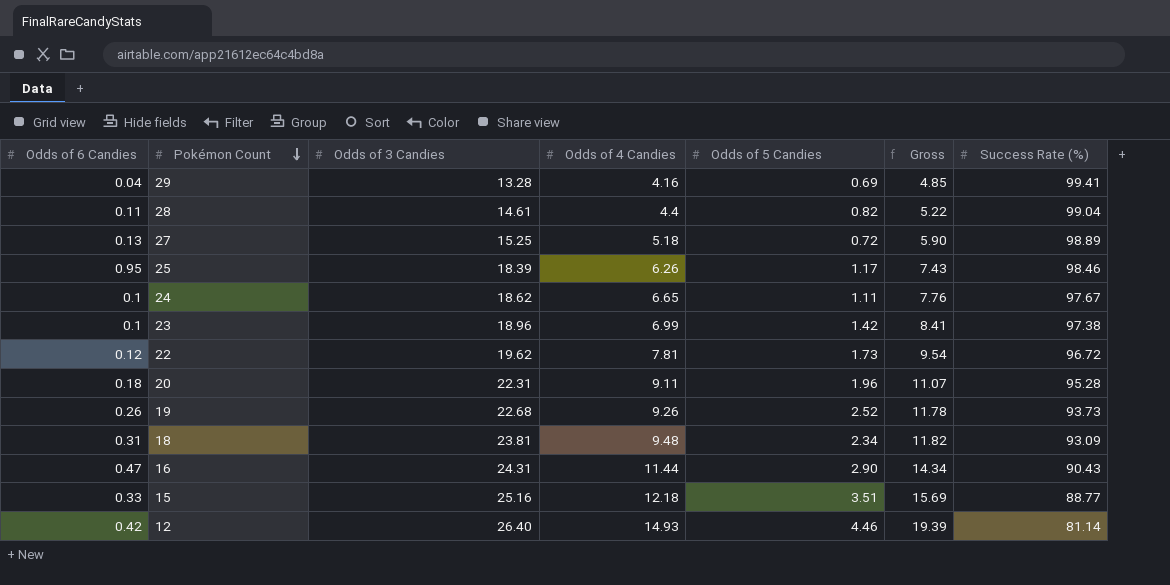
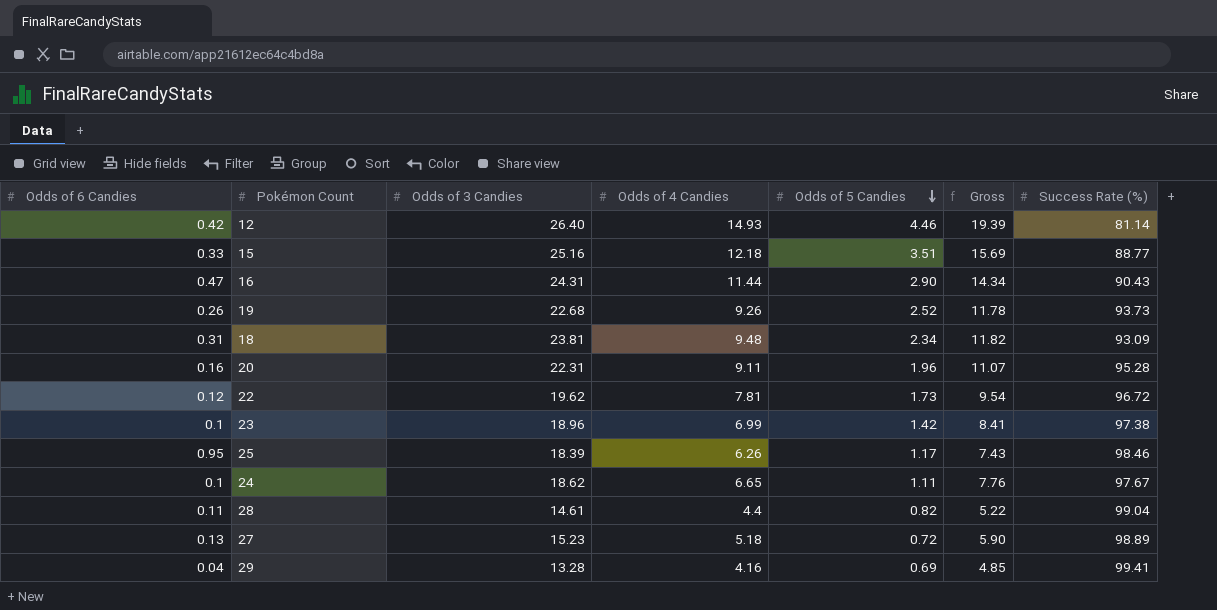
row order: Pokémon Count descending -> Odds of 5 Candies descending
20 | Odds of 6 Candies: 0.18 -> 0.16
27 | Odds of 3 Candies: 15.25 -> 15.23

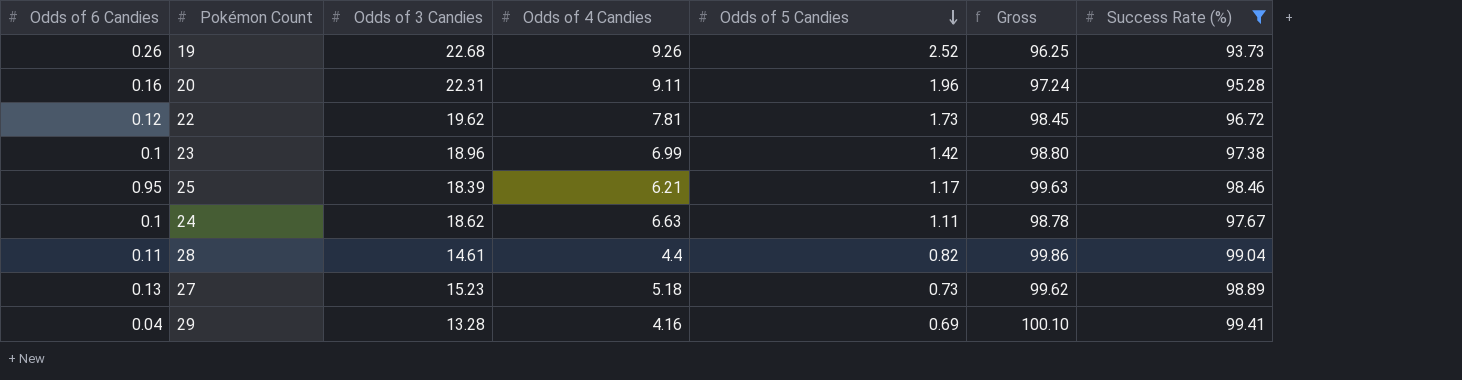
filter: none -> Success Rate (%) >= 93.73
column Gross | formula: [Odds of 4 Candies] + [Odds of 5 Candies] -> [Odds of 5 Candies] + [Success Rate (%)]
25 | Odds of 4 Candies: 6.26 -> 6.21
24 | Odds of 4 Candies: 6.65 -> 6.63
27 | Odds of 5 Candies: 0.72 -> 0.73

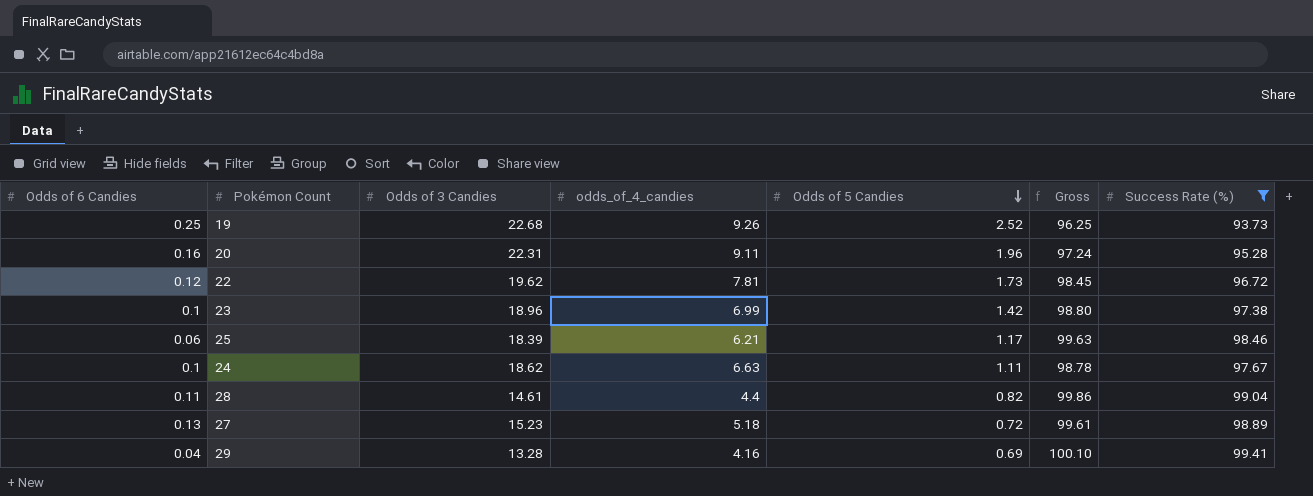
column name: Odds of 4 Candies -> odds_of_4_candies
19 | Odds of 6 Candies: 0.26 -> 0.25
25 | Odds of 6 Candies: 0.95 -> 0.06
27 | Odds of 5 Candies: 0.73 -> 0.72
27 | Gross: 99.62 -> 99.61

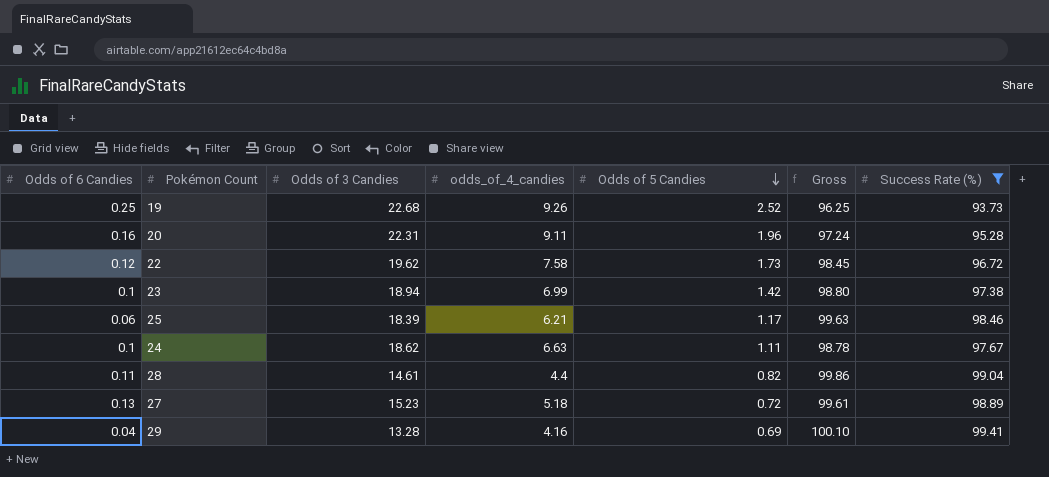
22 | odds_of_4_candies: 7.81 -> 7.58
23 | Odds of 3 Candies: 18.96 -> 18.94

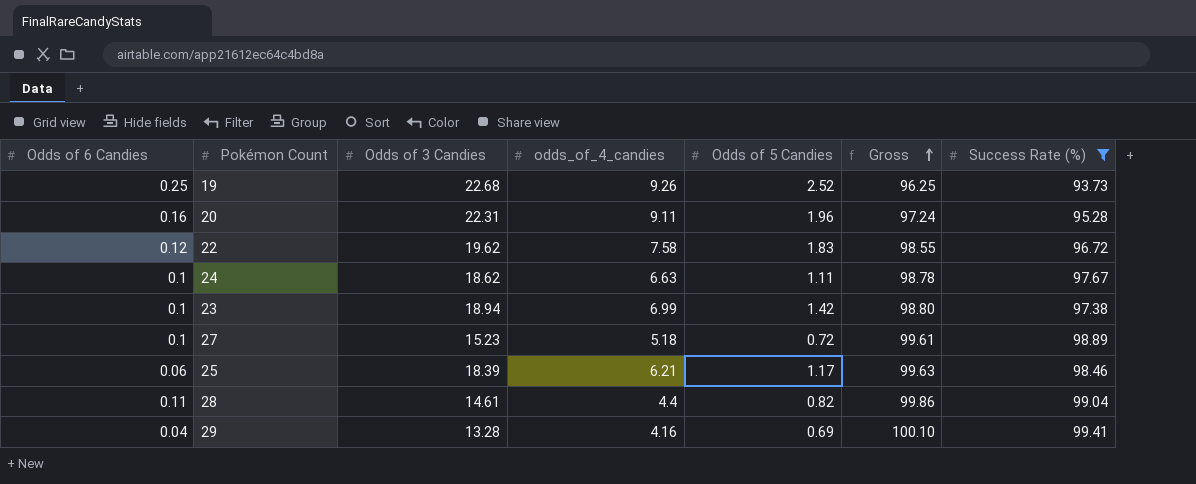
row order: Odds of 5 Candies descending -> Gross ascending
22 | Odds of 5 Candies: 1.73 -> 1.83
22 | Gross: 98.45 -> 98.55
27 | Odds of 6 Candies: 0.13 -> 0.1

